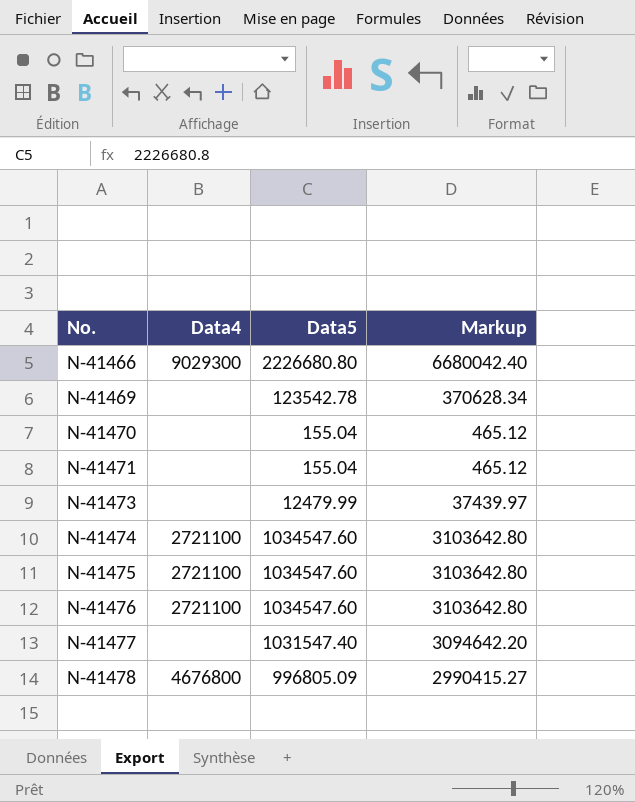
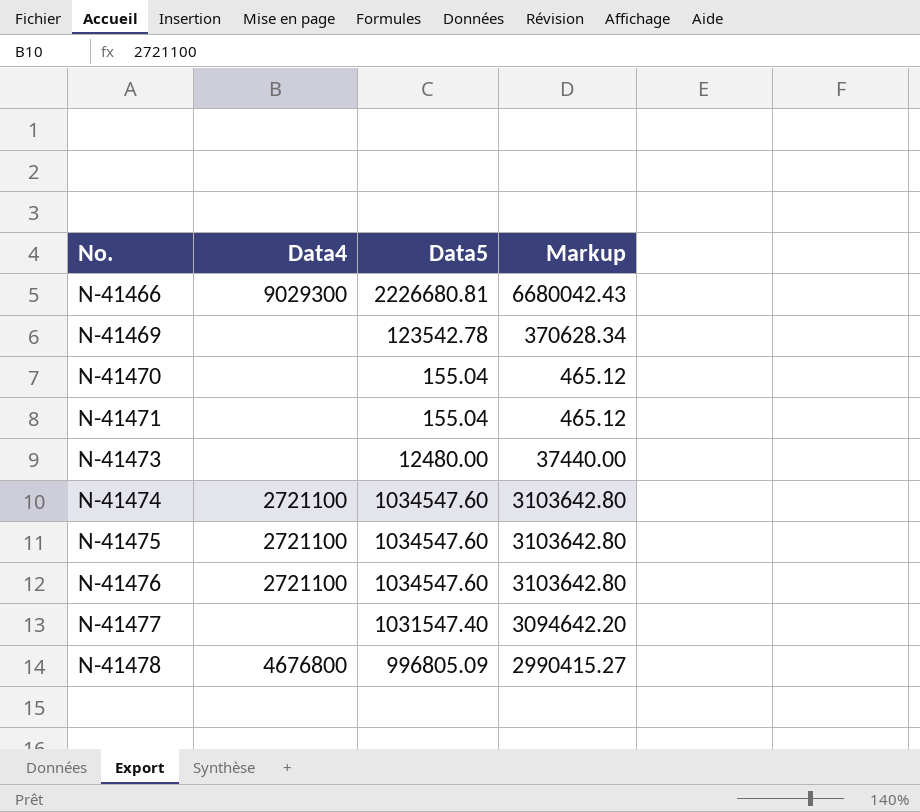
N-41466 | Data5: 2226680.80 -> 2226680.81
N-41466 | Markup: 6680042.40 -> 6680042.43
N-41473 | Data5: 12479.99 -> 12480.00
N-41473 | Markup: 37439.97 -> 37440.00

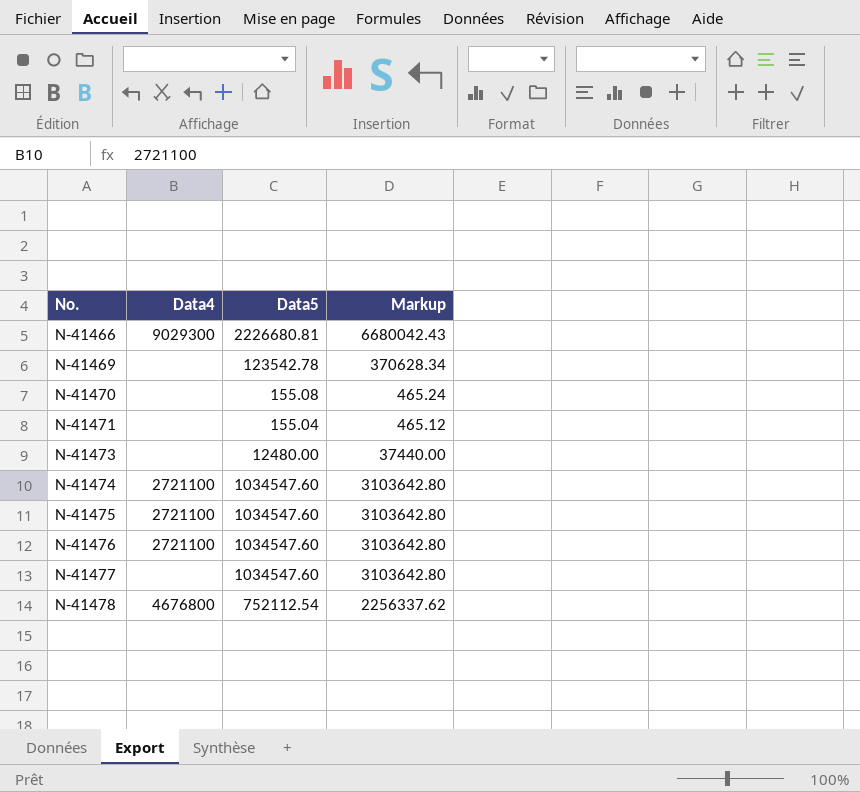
N-41470 | Data5: 155.04 -> 155.08
N-41470 | Markup: 465.12 -> 465.24
N-41477 | Data5: 1031547.40 -> 1034547.60
N-41477 | Markup: 3094642.20 -> 3103642.80
N-41478 | Data5: 996805.09 -> 752112.54
N-41478 | Markup: 2990415.27 -> 2256337.62

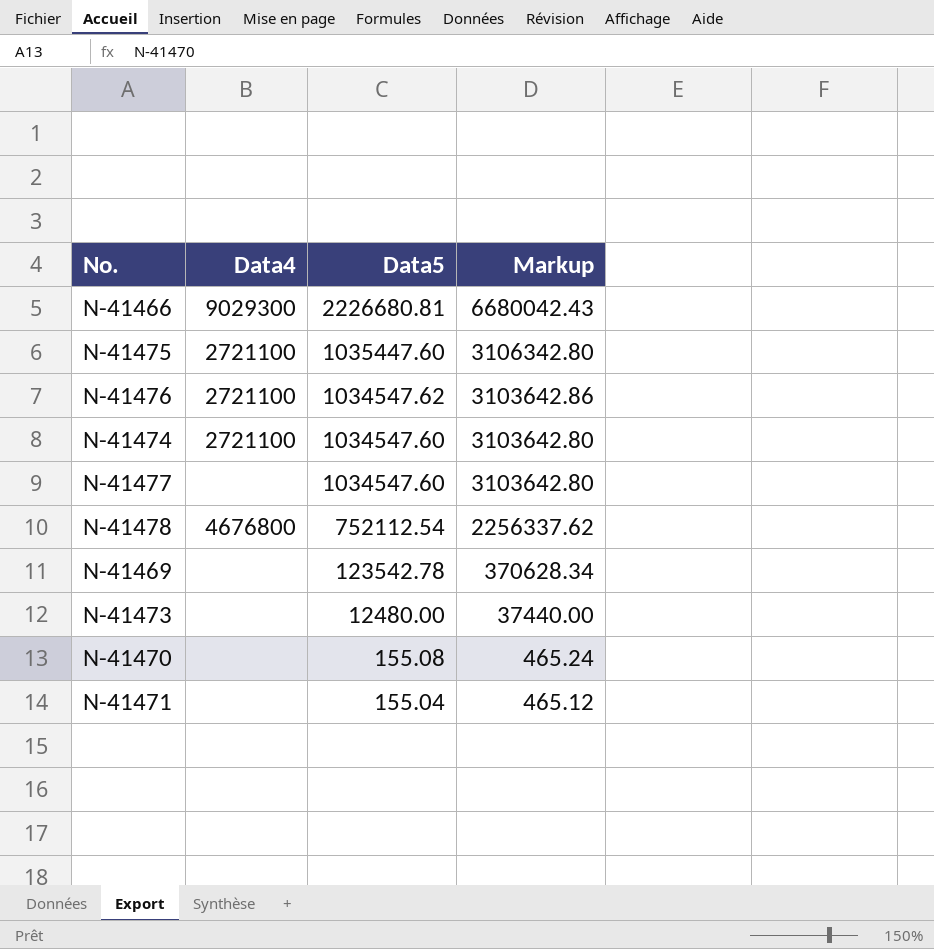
row order: No. ascending -> Data5 descending
N-41475 | Data5: 1034547.60 -> 1035447.60
N-41475 | Markup: 3103642.80 -> 3106342.80
N-41476 | Data5: 1034547.60 -> 1034547.62
N-41476 | Markup: 3103642.80 -> 3103642.86

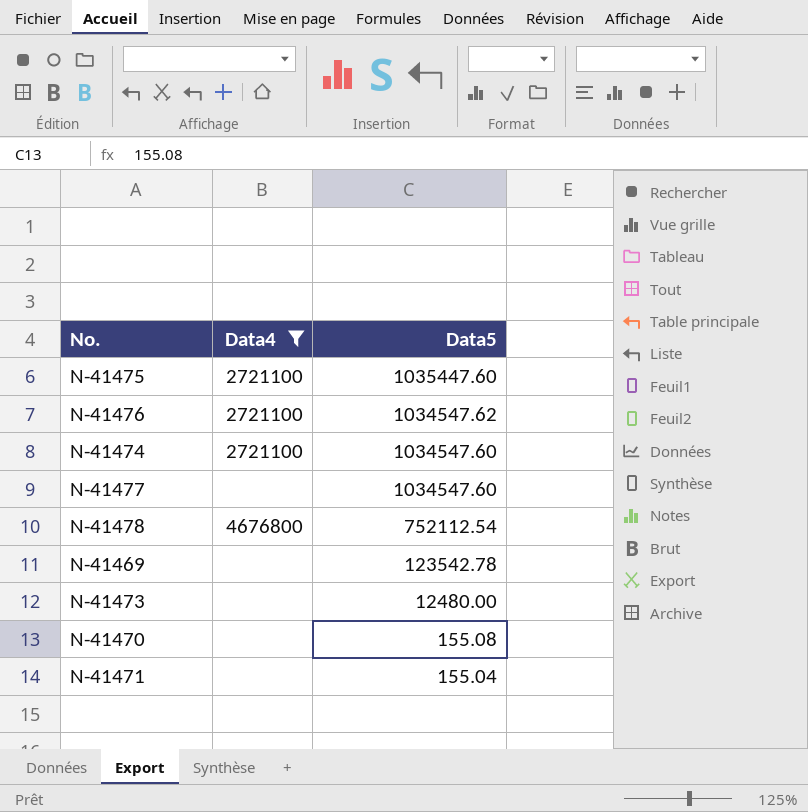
filter: none -> Data4 != 9029300
column Markup | formula: [Data5] * 3 -> none

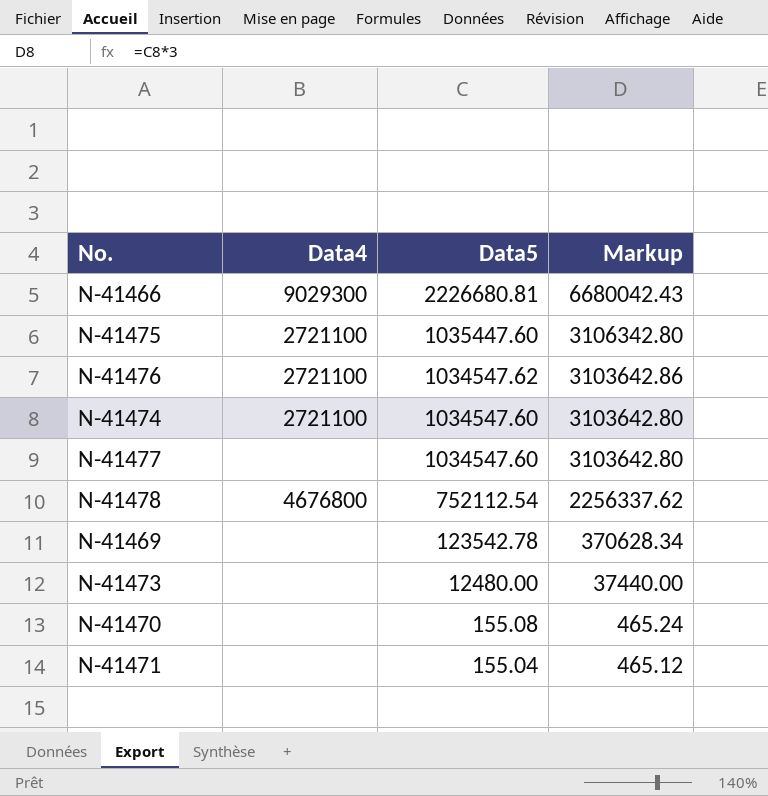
filter: Data4 != 9029300 -> none
column Markup | formula: none -> [Data5] * 3

